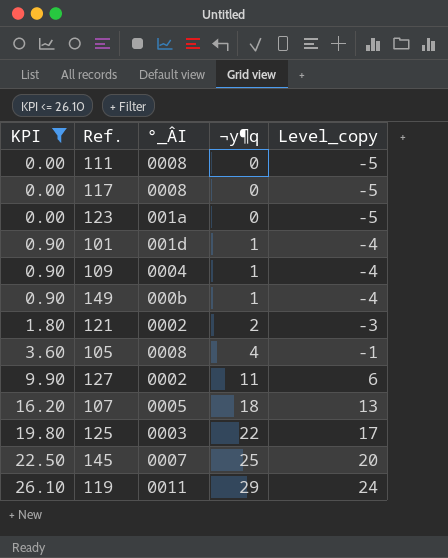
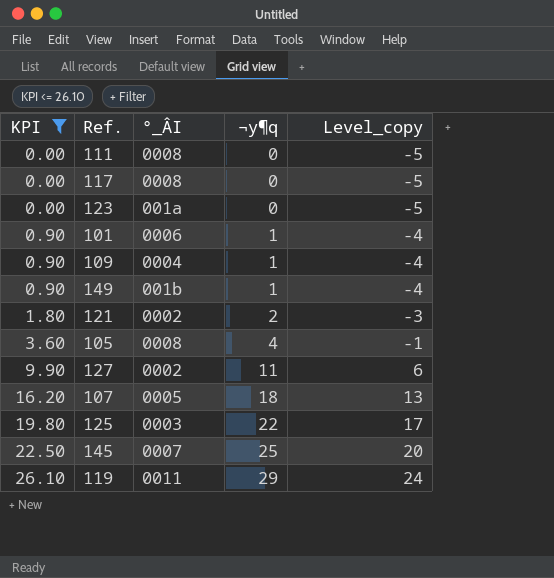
101 | °_ÂI: 001d -> 0006
149 | °_ÂI: 000b -> 001b

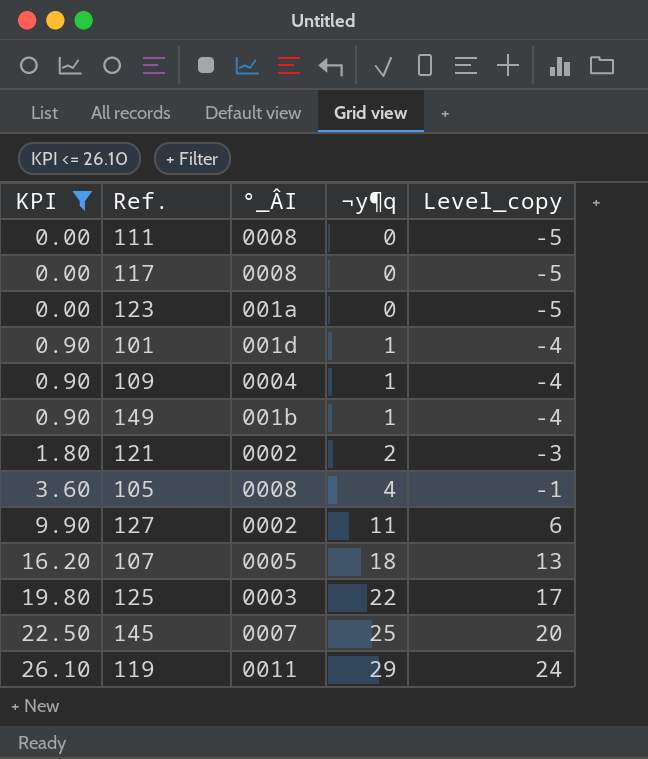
101 | °_ÂI: 0006 -> 001d

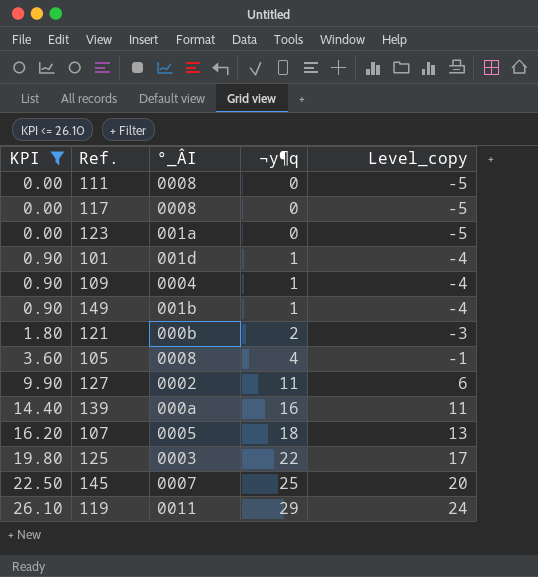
121 | °_ÂI: 0002 -> 000b
row 139: none -> 14.40 | 000a | 16 | 11

